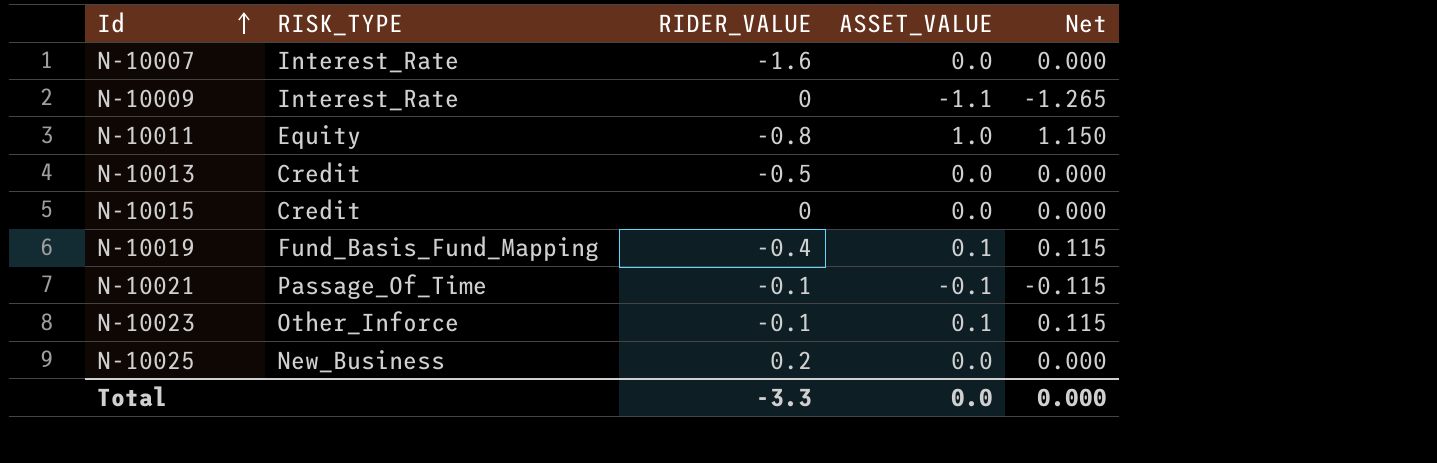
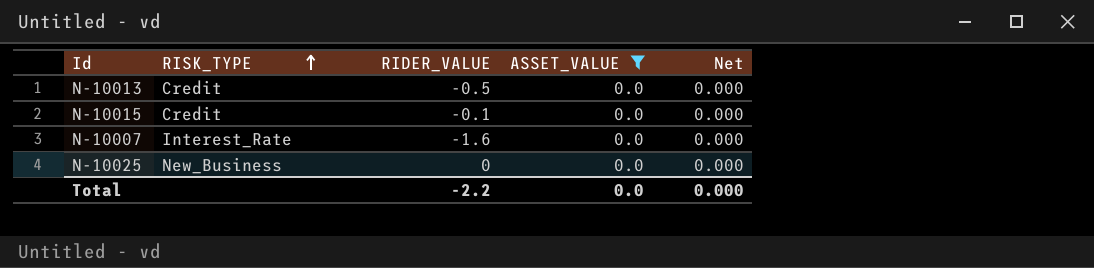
filter: none -> ASSET_VALUE = 0.0
row order: Id ascending -> RISK_TYPE ascending
N-10015 | RIDER_VALUE: 0 -> -0.1
N-10025 | RIDER_VALUE: 0.2 -> 0
Total | RIDER_VALUE: -3.3 -> -2.2

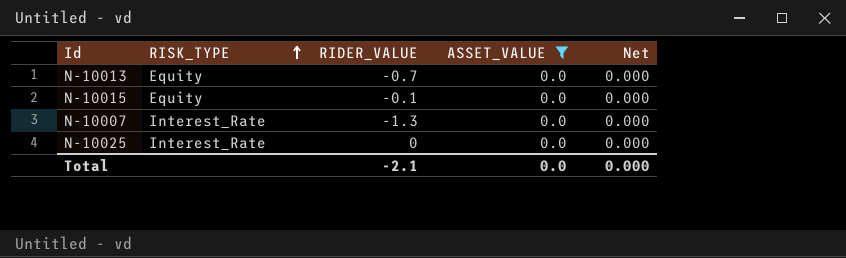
N-10013 | RISK_TYPE: Credit -> Equity
N-10013 | RIDER_VALUE: -0.5 -> -0.7
N-10015 | RISK_TYPE: Credit -> Equity
N-10007 | RIDER_VALUE: -1.6 -> -1.3
N-10025 | RISK_TYPE: New_Business -> Interest_Rate
Total | RIDER_VALUE: -2.2 -> -2.1

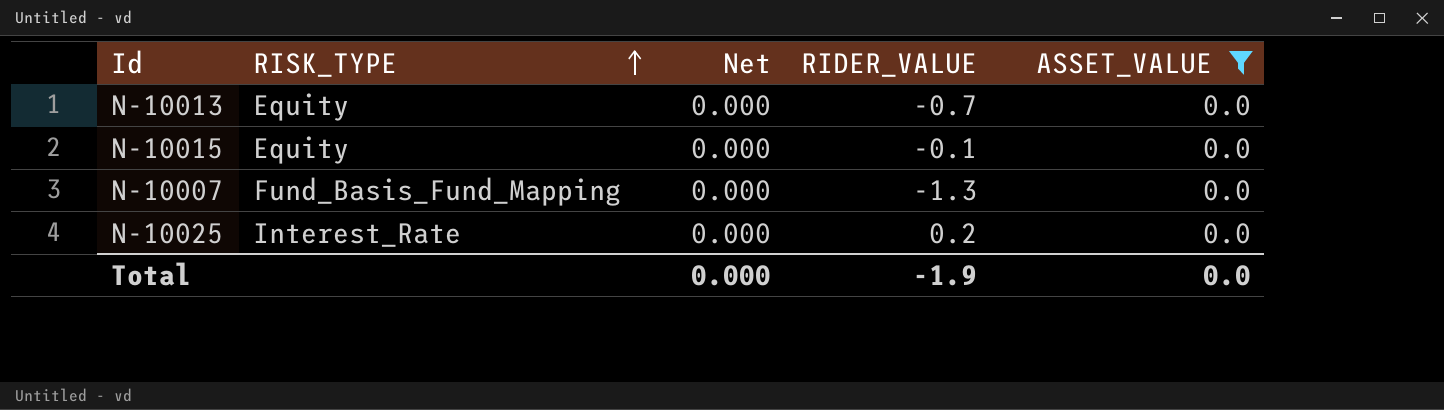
column Net | position: 5 -> 3
N-10007 | RISK_TYPE: Interest_Rate -> Fund_Basis_Fund_Mapping
N-10025 | RIDER_VALUE: 0 -> 0.2
Total | RIDER_VALUE: -2.1 -> -1.9

